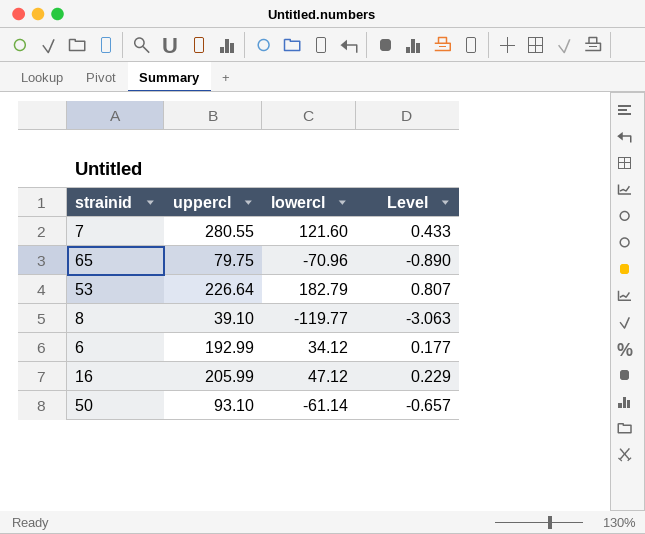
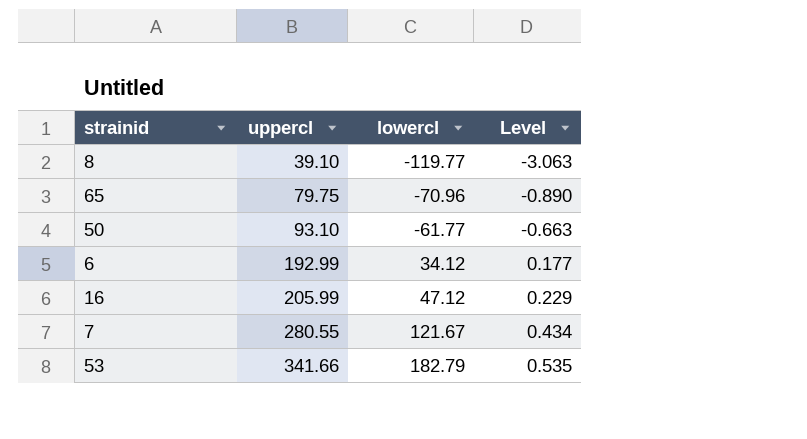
row order: none -> uppercl ascending
50 | lowercl: -61.14 -> -61.77
50 | Level: -0.657 -> -0.663
7 | lowercl: 121.60 -> 121.67
7 | Level: 0.433 -> 0.434
53 | uppercl: 226.64 -> 341.66
53 | Level: 0.807 -> 0.535

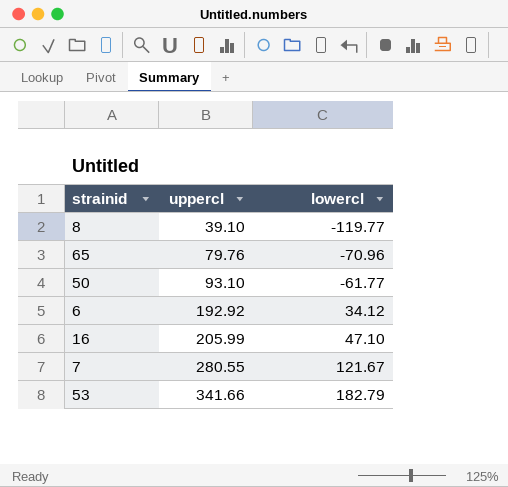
column Level | formula: [lowercl] / [uppercl] -> none
65 | uppercl: 79.75 -> 79.76
6 | uppercl: 192.99 -> 192.92
16 | lowercl: 47.12 -> 47.10

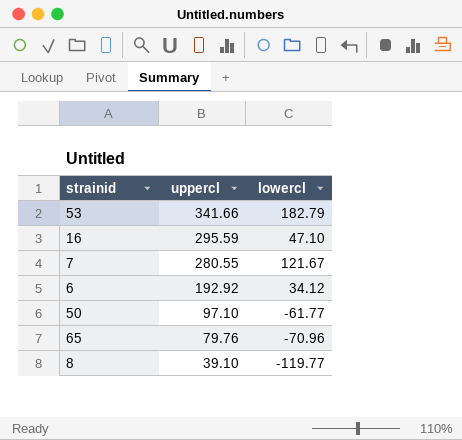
row order: uppercl ascending -> uppercl descending
16 | uppercl: 205.99 -> 295.59
50 | uppercl: 93.10 -> 97.10

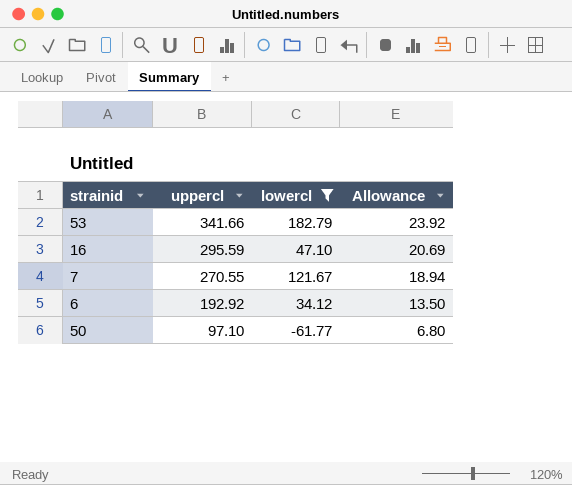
filter: none -> lowercl >= -61.77
column Allowance | formula: none -> [uppercl] * 0.07
7 | uppercl: 280.55 -> 270.55

